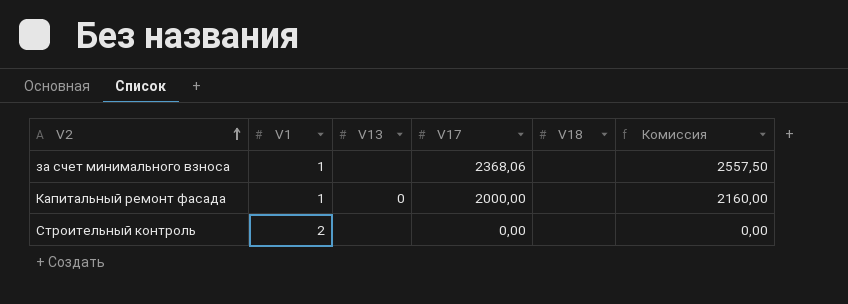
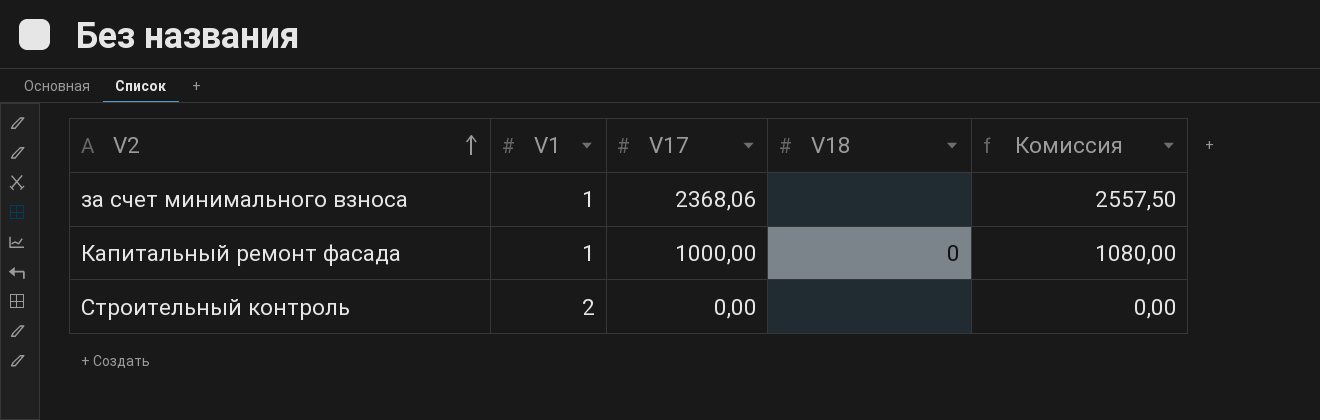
column V13 | position: 3 -> none
Капитальный ремонт фасада | V17: 2000,00 -> 1000,00
Капитальный ремонт фасада | V18: none -> 0
Капитальный ремонт фасада | Комиссия: 2160,00 -> 1080,00

